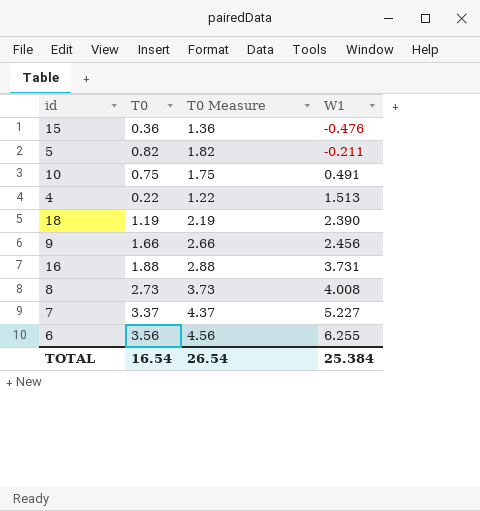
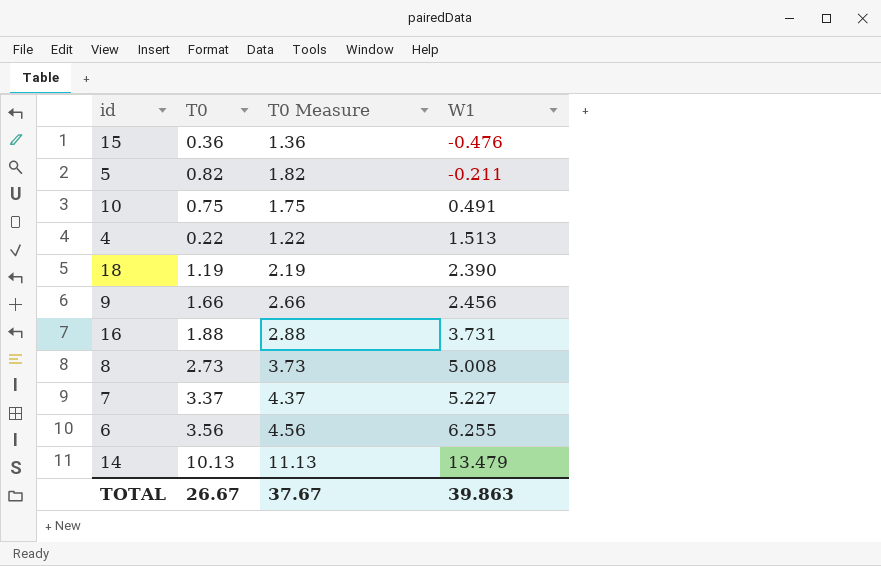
8 | W1: 4.008 -> 5.008
row 14: none -> 10.13 | 11.13 | 13.479
TOTAL | T0: 16.54 -> 26.67
TOTAL | T0 Measure: 26.54 -> 37.67
TOTAL | W1: 25.384 -> 39.863

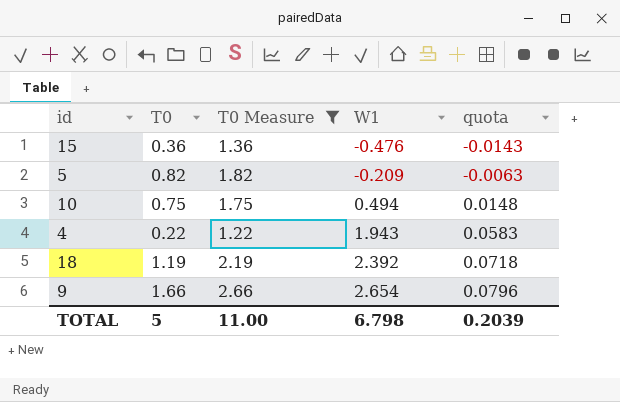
filter: none -> T0 Measure <= 2.66
column quota | formula: none -> [W1] * 0.03
5 | W1: -0.211 -> -0.209
10 | W1: 0.491 -> 0.494
4 | W1: 1.513 -> 1.943
18 | W1: 2.390 -> 2.392
9 | W1: 2.456 -> 2.654
TOTAL | T0: 26.67 -> 5
TOTAL | T0 Measure: 37.67 -> 11.00
TOTAL | W1: 39.863 -> 6.798

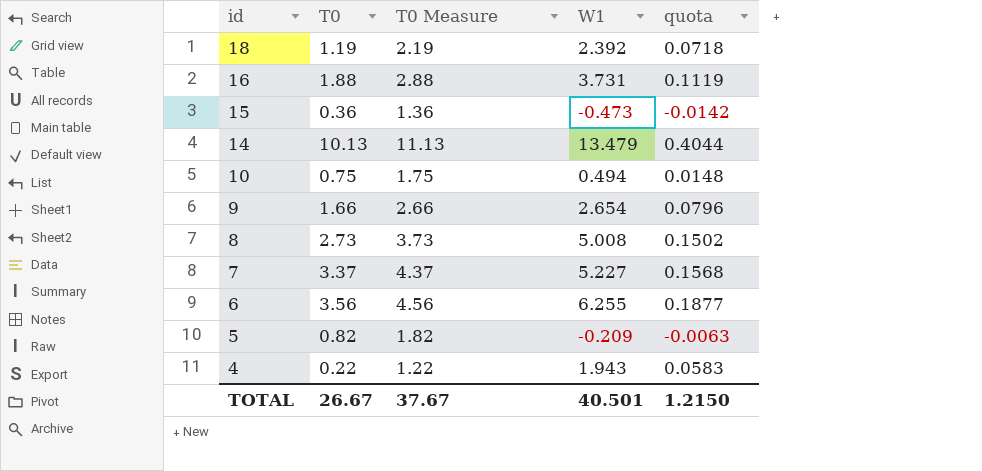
filter: T0 Measure <= 2.66 -> none
row order: W1 ascending -> id descending
15 | W1: -0.476 -> -0.473
15 | quota: -0.0143 -> -0.0142
TOTAL | T0: 5 -> 26.67
TOTAL | T0 Measure: 11.00 -> 37.67
TOTAL | W1: 6.798 -> 40.501
TOTAL | quota: 0.2039 -> 1.2150

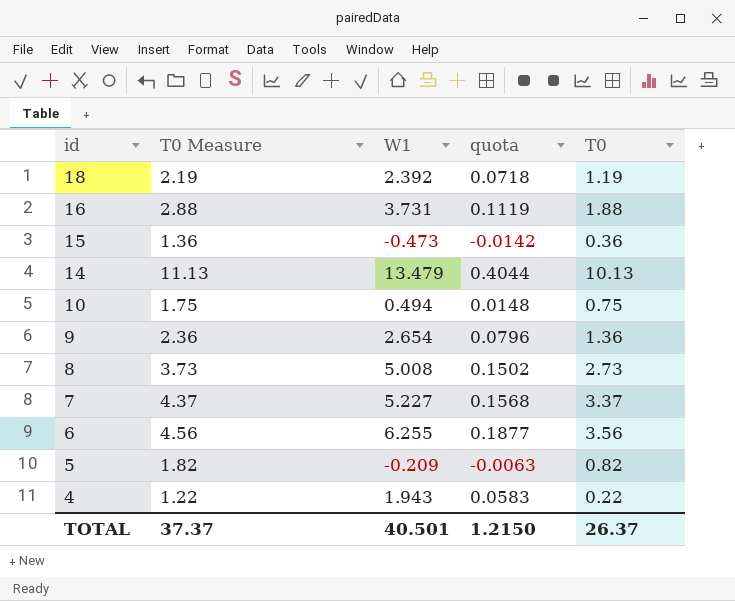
column T0 | position: 2 -> 5
9 | T0 Measure: 2.66 -> 2.36
9 | T0: 1.66 -> 1.36
TOTAL | T0 Measure: 37.67 -> 37.37
TOTAL | T0: 26.67 -> 26.37

